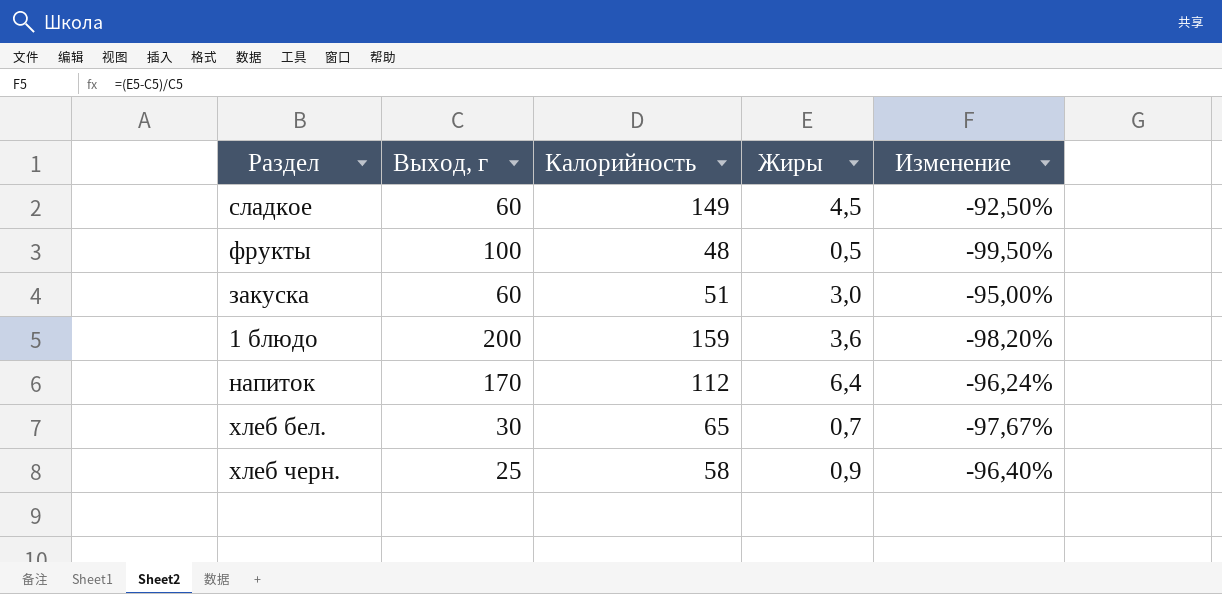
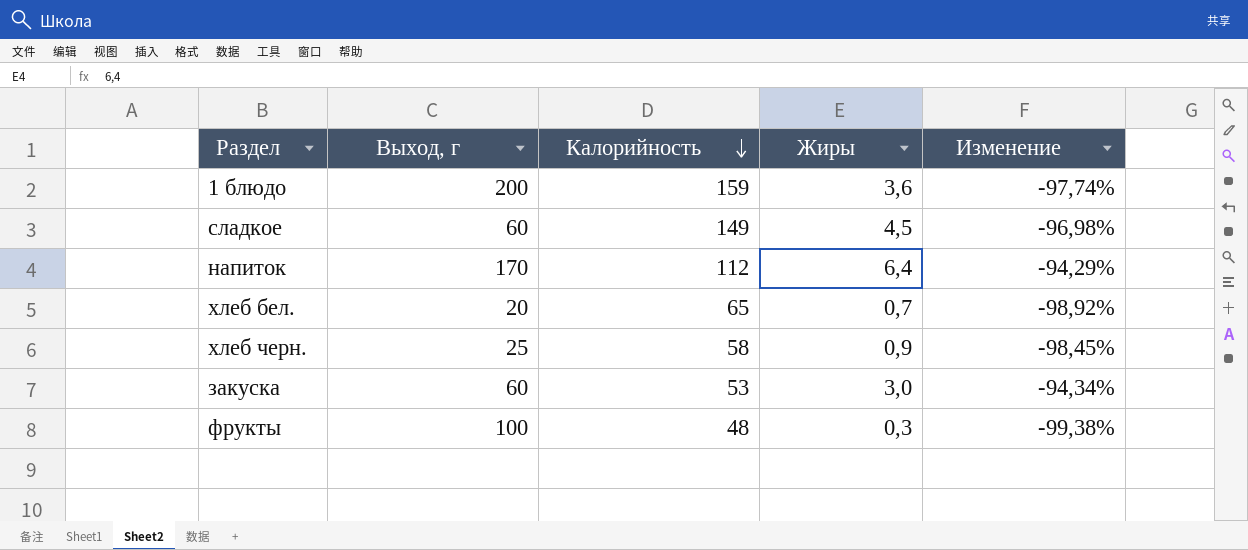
row order: none -> Калорийность descending
column Изменение | formula: ([Жиры] - [Выход, г]) / [Выход, г] -> ([Жиры] - [Калорийность]) / [Калорийность]
хлеб бел. | Выход, г: 30 -> 20
закуска | Калорийность: 51 -> 53
фрукты | Жиры: 0,5 -> 0,3

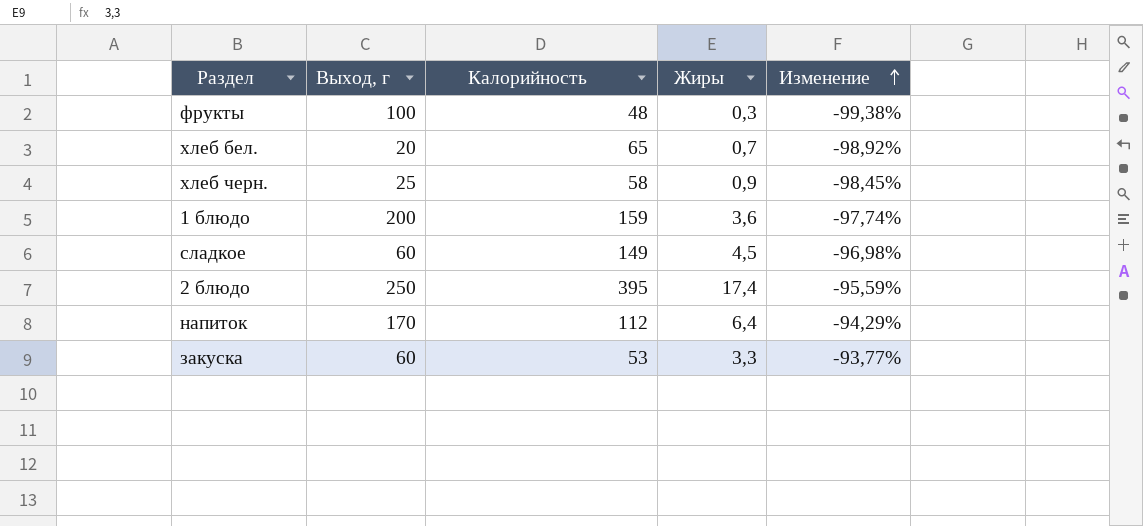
row order: Калорийность descending -> Изменение ascending
row 2 блюдо: none -> 250 | 395 | 17,4 | -95,59%
закуска | Жиры: 3,0 -> 3,3
закуска | Изменение: -94,34% -> -93,77%

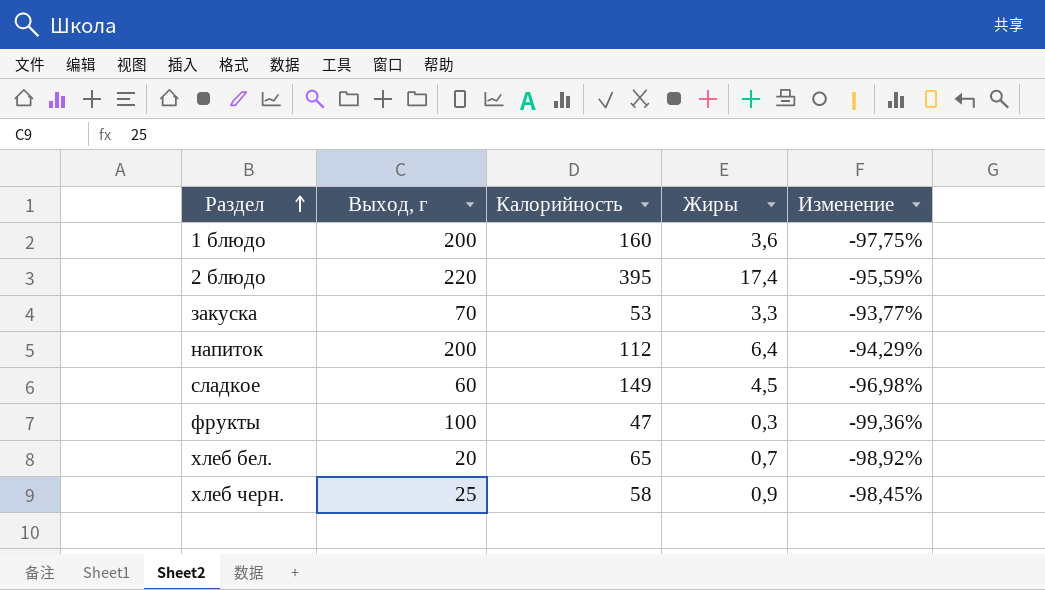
row order: Изменение ascending -> Раздел ascending
1 блюдо | Калорийность: 159 -> 160
1 блюдо | Изменение: -97,74% -> -97,75%
2 блюдо | Выход, г: 250 -> 220
закуска | Выход, г: 60 -> 70
напиток | Выход, г: 170 -> 200
фрукты | Калорийность: 48 -> 47
фрукты | Изменение: -99,38% -> -99,36%

